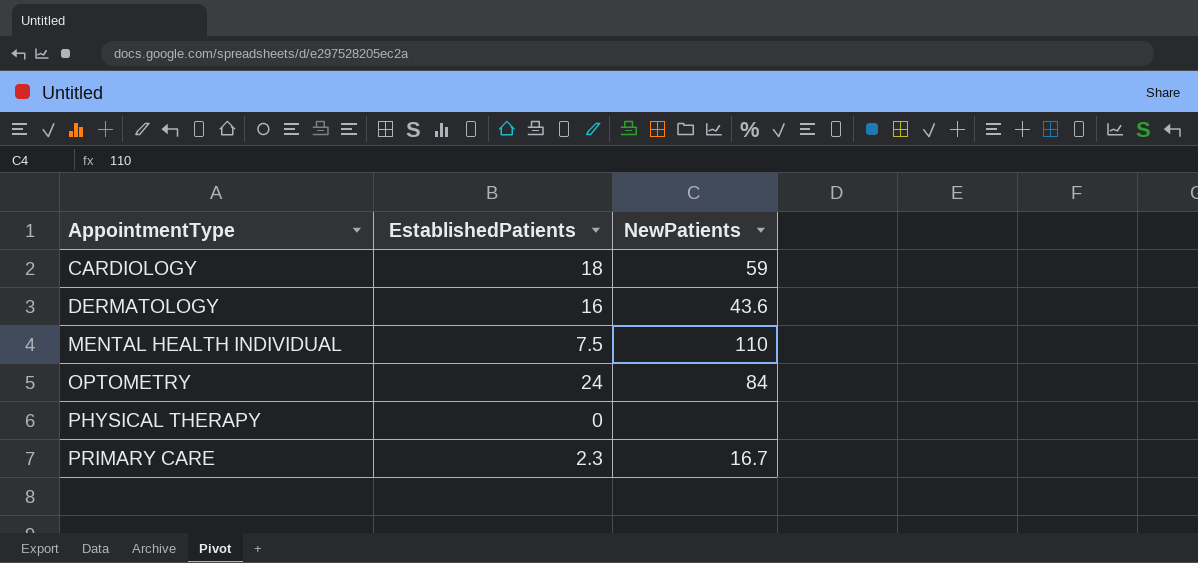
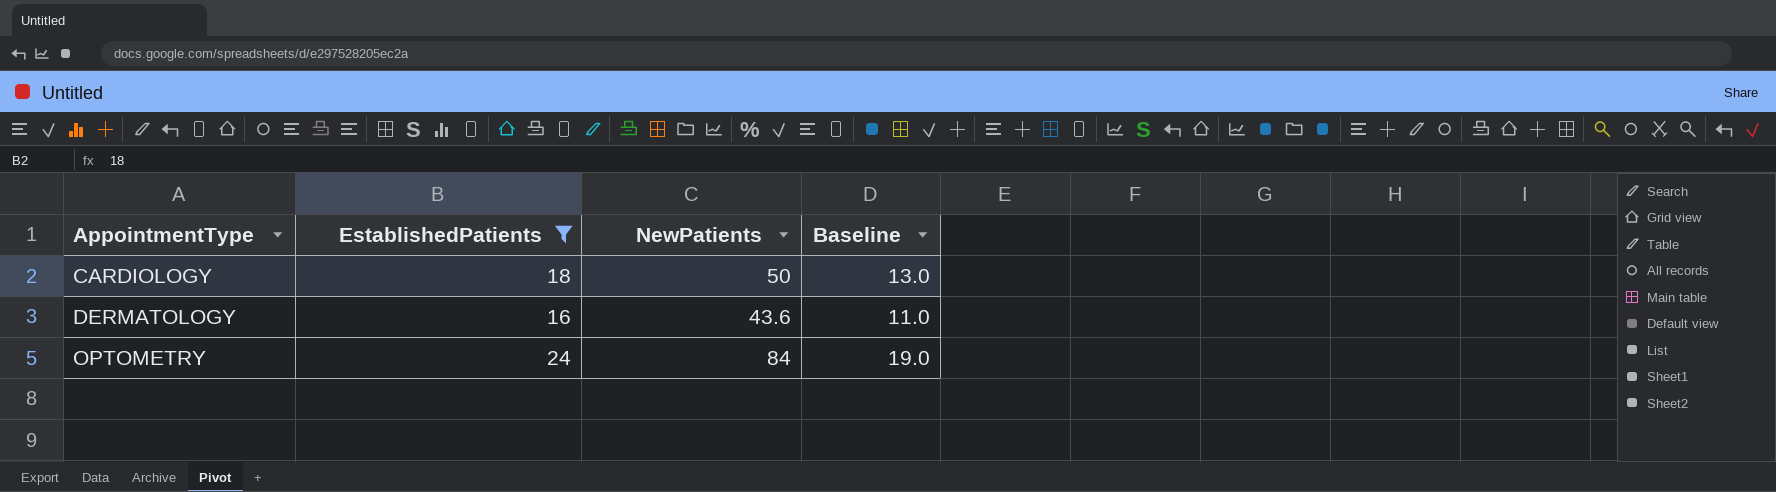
filter: none -> EstablishedPatients >= 16
column Baseline | formula: none -> [EstablishedPatients] - 5
CARDIOLOGY | NewPatients: 59 -> 50

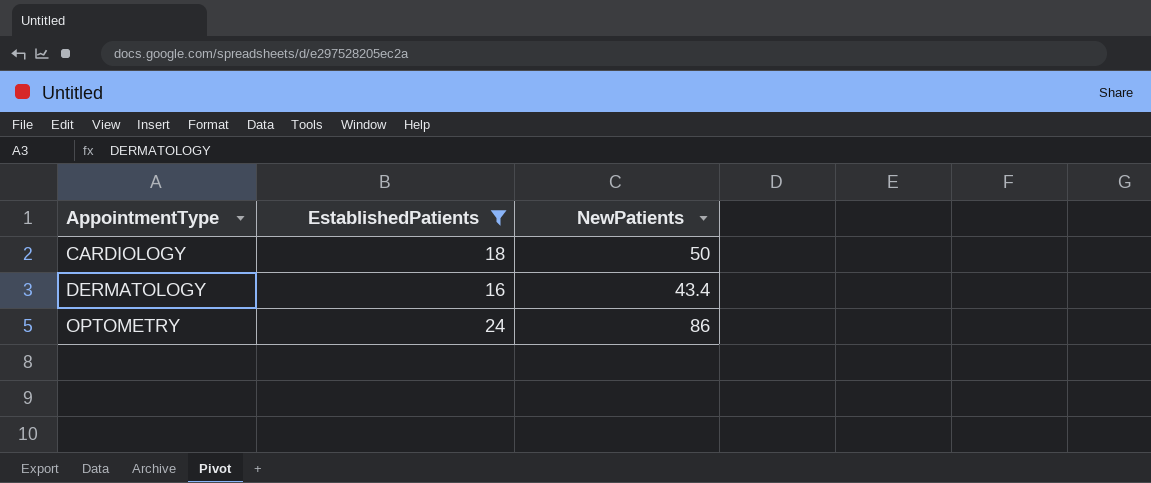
column Baseline | formula: [EstablishedPatients] - 5 -> none
DERMATOLOGY | NewPatients: 43.6 -> 43.4
OPTOMETRY | NewPatients: 84 -> 86

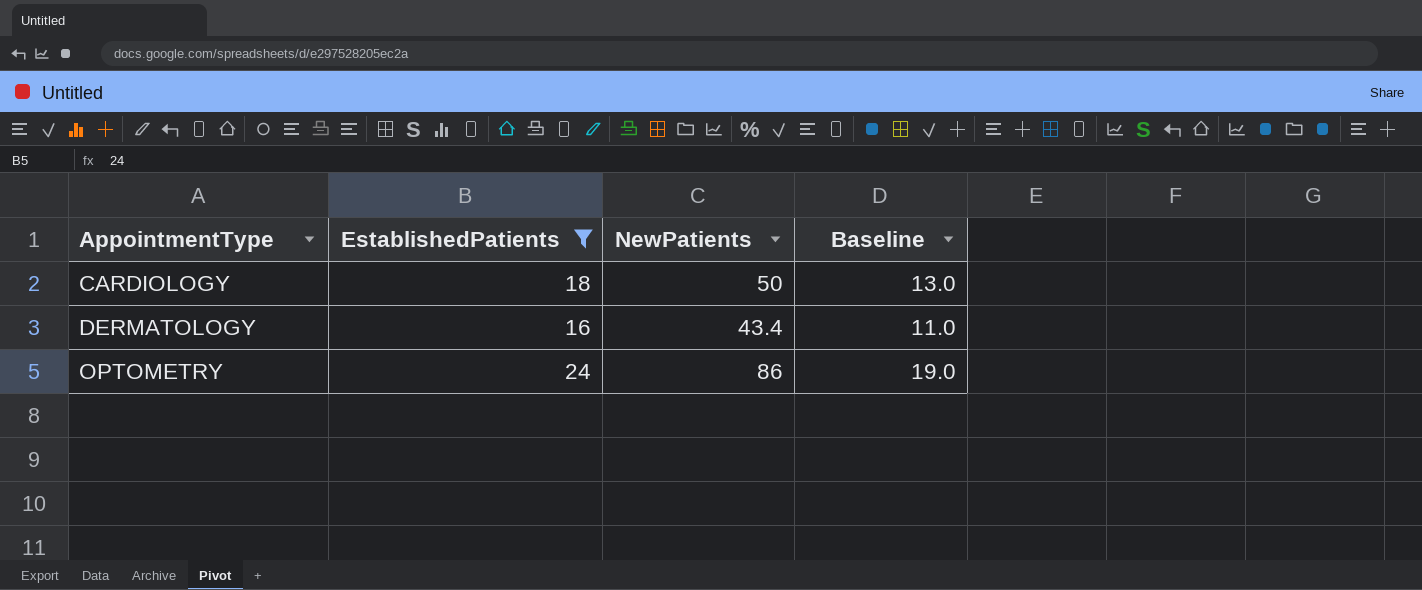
column Baseline | formula: none -> [EstablishedPatients] - 5

